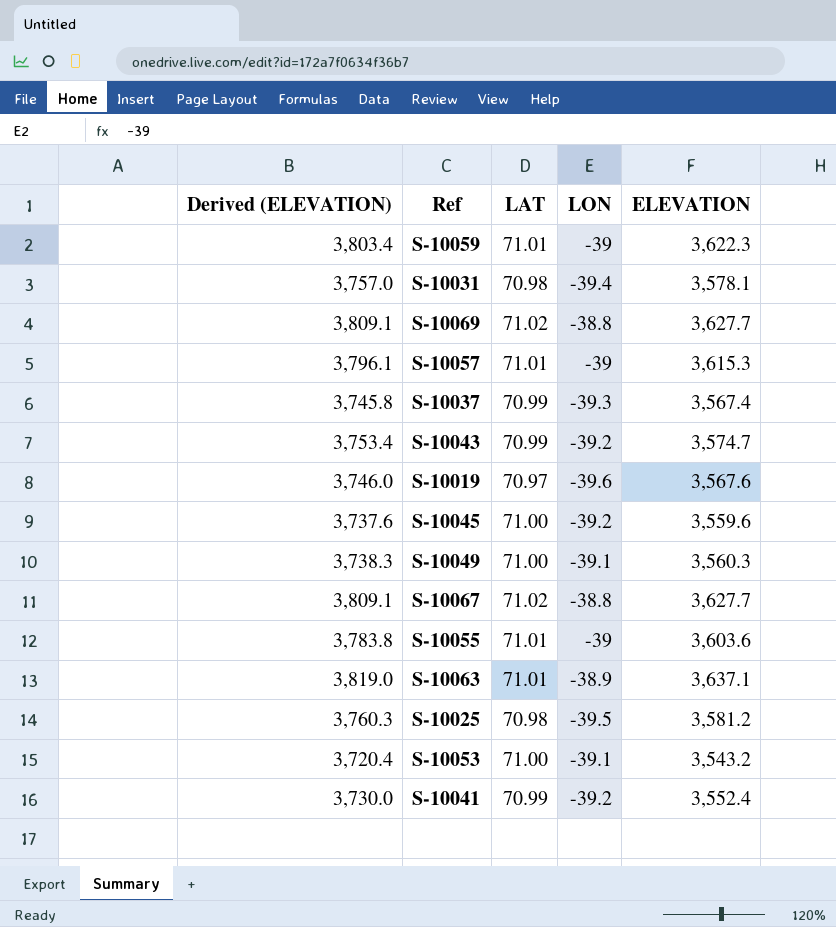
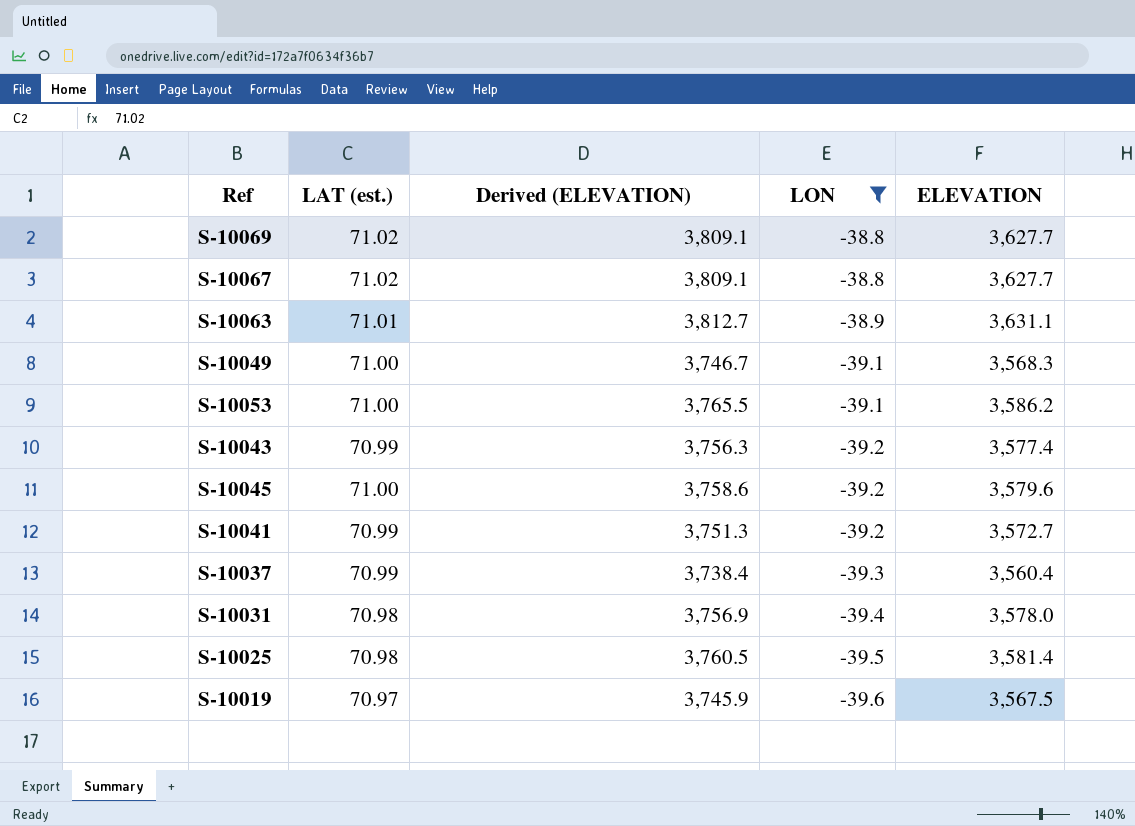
filter: none -> LON != -39
row order: none -> LON descending
column name: LAT -> LAT (est.)
column Derived (ELEVATION) | position: 1 -> 3
S-10063 | Derived (ELEVATION): 3,819.0 -> 3,812.7
S-10063 | ELEVATION: 3,637.1 -> 3,631.1
S-10049 | Derived (ELEVATION): 3,738.3 -> 3,746.7
S-10049 | ELEVATION: 3,560.3 -> 3,568.3
S-10053 | Derived (ELEVATION): 3,720.4 -> 3,765.5
S-10053 | ELEVATION: 3,543.2 -> 3,586.2
S-10043 | Derived (ELEVATION): 3,753.4 -> 3,756.3
S-10043 | ELEVATION: 3,574.7 -> 3,577.4
S-10045 | Derived (ELEVATION): 3,737.6 -> 3,758.6
S-10045 | ELEVATION: 3,559.6 -> 3,579.6
S-10041 | Derived (ELEVATION): 3,730.0 -> 3,751.3
S-10041 | ELEVATION: 3,552.4 -> 3,572.7
S-10037 | Derived (ELEVATION): 3,745.8 -> 3,738.4
S-10037 | ELEVATION: 3,567.4 -> 3,560.4
S-10031 | Derived (ELEVATION): 3,757.0 -> 3,756.9
S-10031 | ELEVATION: 3,578.1 -> 3,578.0
S-10025 | Derived (ELEVATION): 3,760.3 -> 3,760.5
S-10025 | ELEVATION: 3,581.2 -> 3,581.4
S-10019 | Derived (ELEVATION): 3,746.0 -> 3,745.9
S-10019 | ELEVATION: 3,567.6 -> 3,567.5

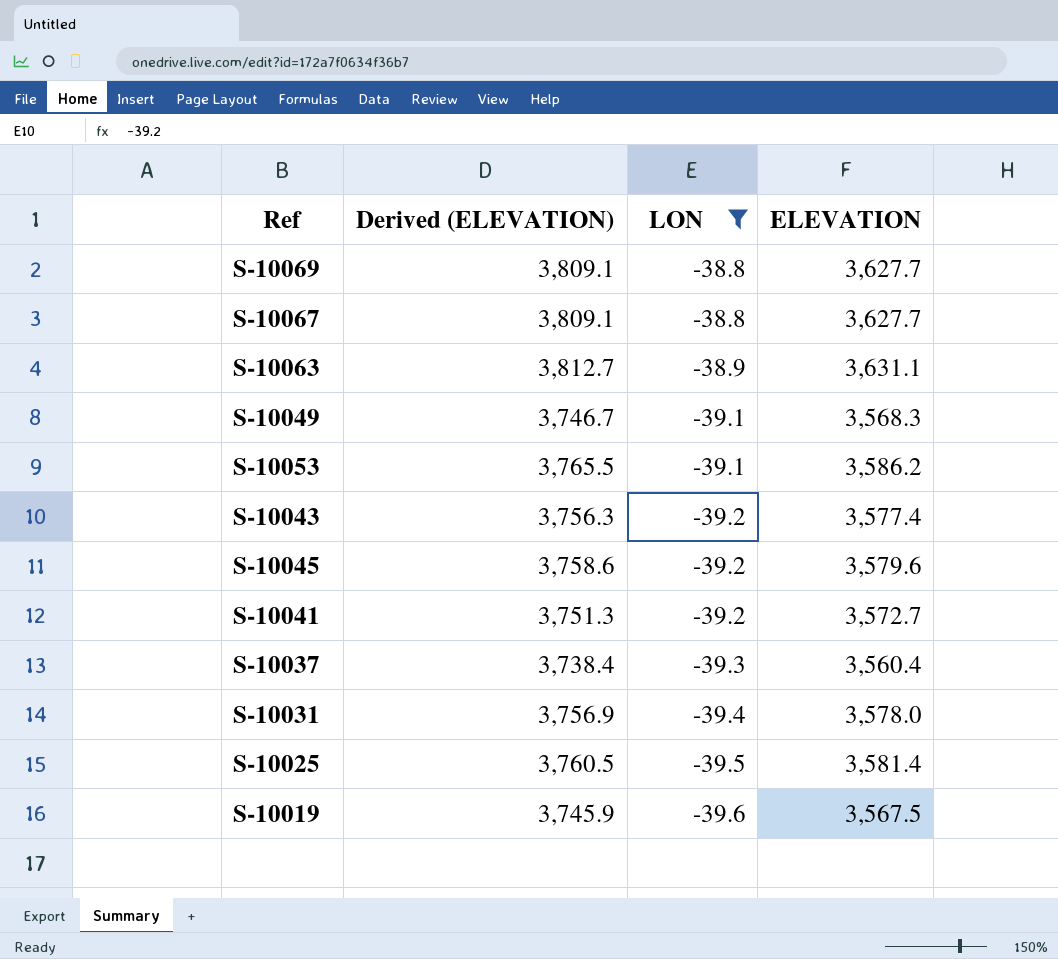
column LAT (est.) | position: 2 -> none

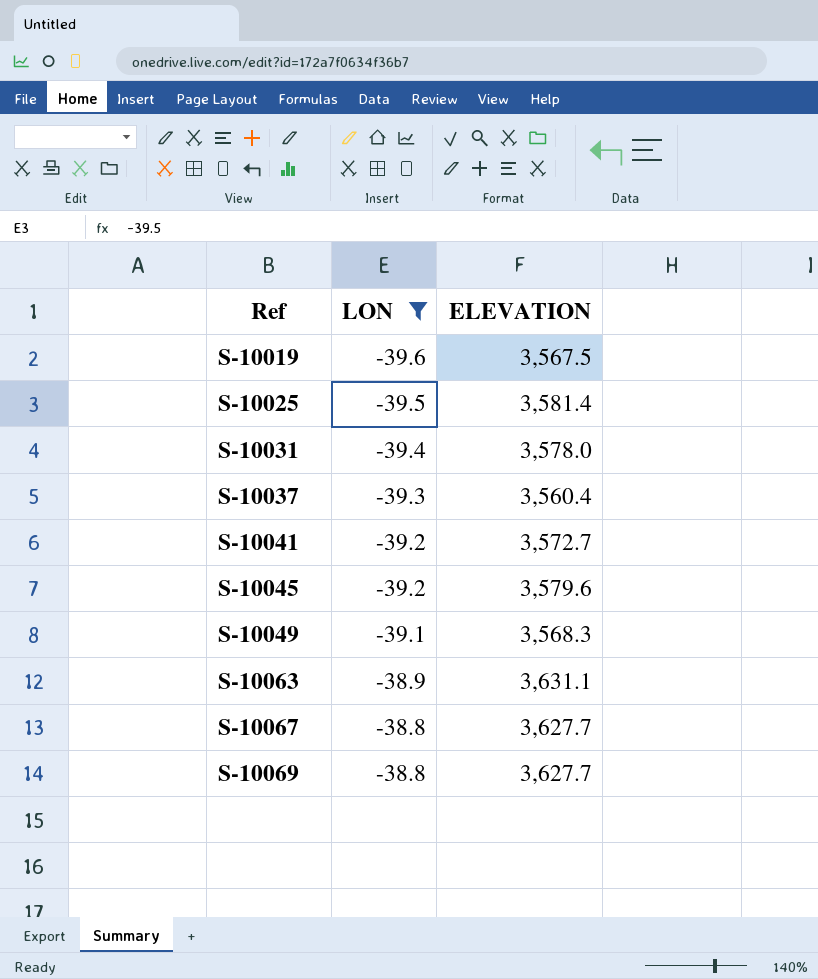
row order: LON descending -> Ref ascending
column Derived (ELEVATION) | formula: [ELEVATION] * 1.05 -> none
row S-10053: 3,765.5 | -39.1 | 3,586.2 -> none
row S-10043: 3,756.3 | -39.2 | 3,577.4 -> none

